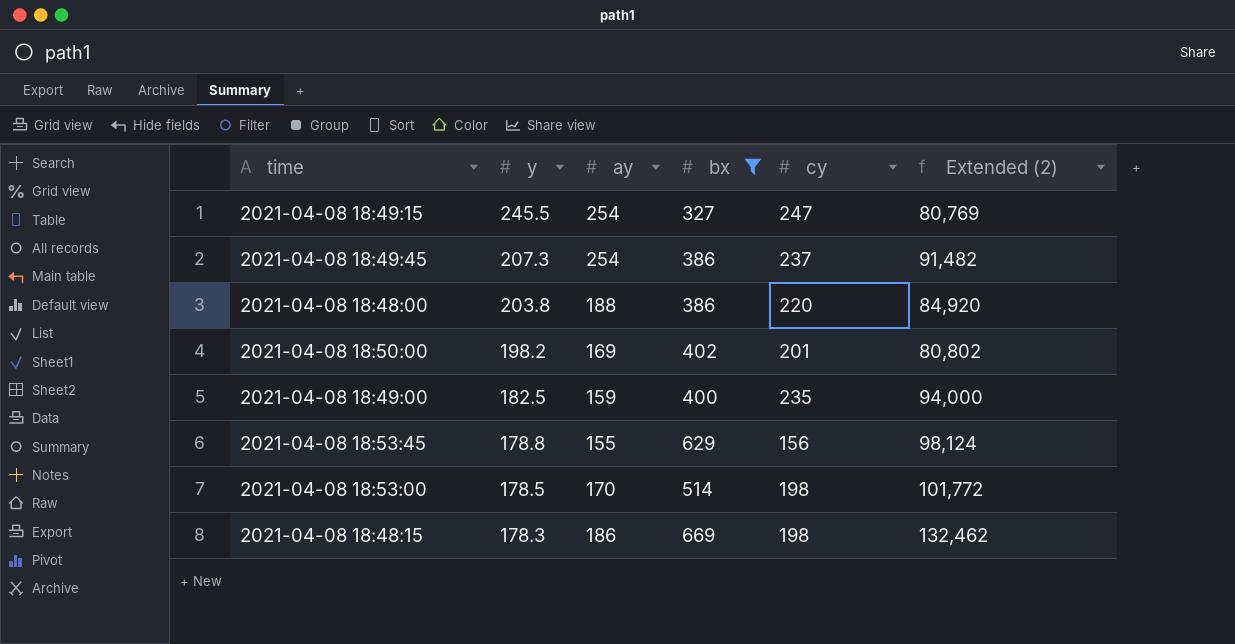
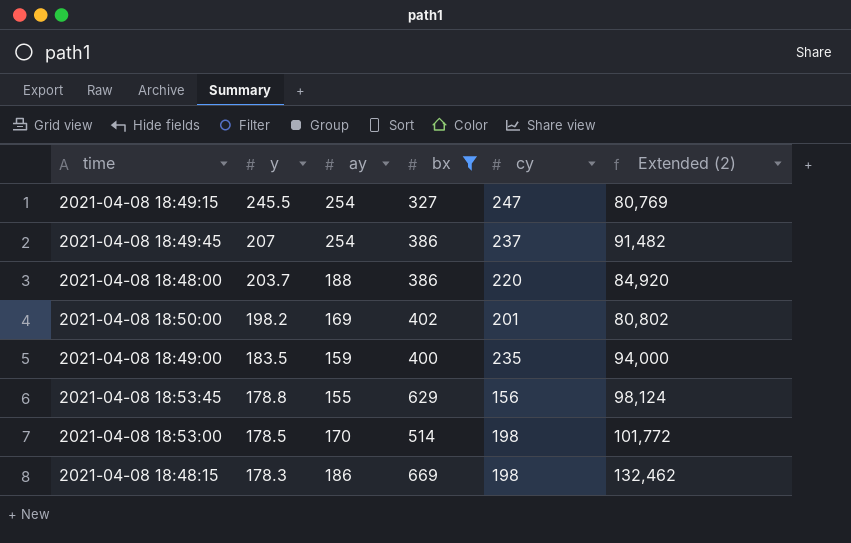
2021-04-08 18:49:45 | y: 207.3 -> 207
2021-04-08 18:48:00 | y: 203.8 -> 203.7
2021-04-08 18:49:00 | y: 182.5 -> 183.5

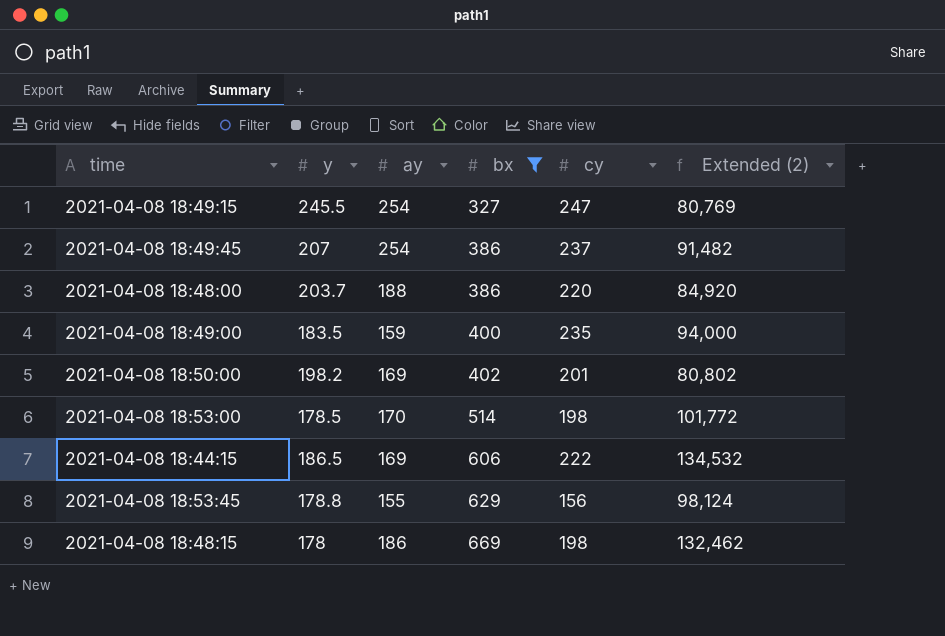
row order: y descending -> bx ascending
row 2021-04-08 18:44:15: none -> 186.5 | 169 | 606 | 222 | 134,532
2021-04-08 18:48:15 | y: 178.3 -> 178

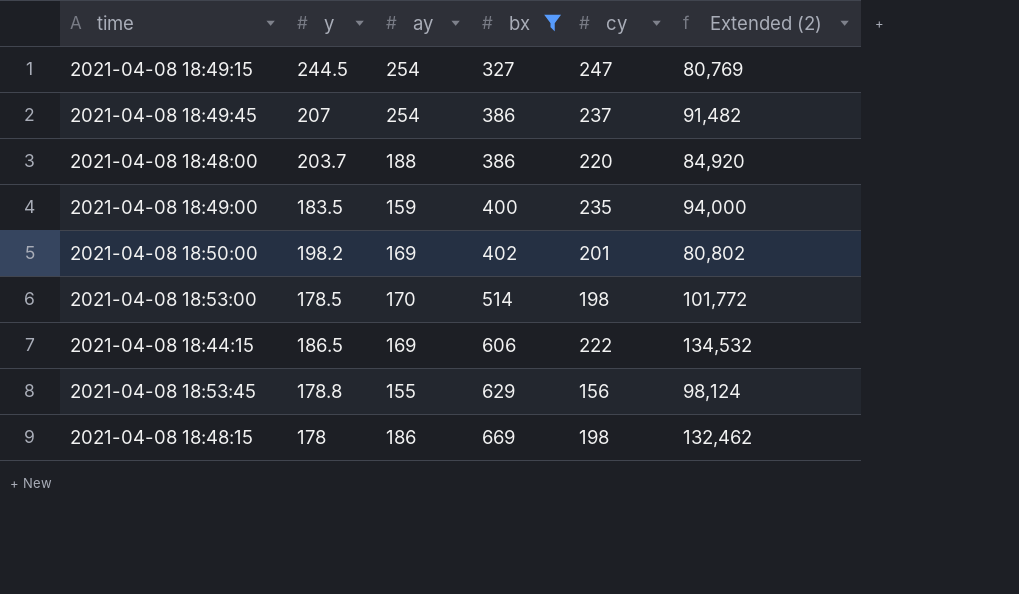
2021-04-08 18:49:15 | y: 245.5 -> 244.5

